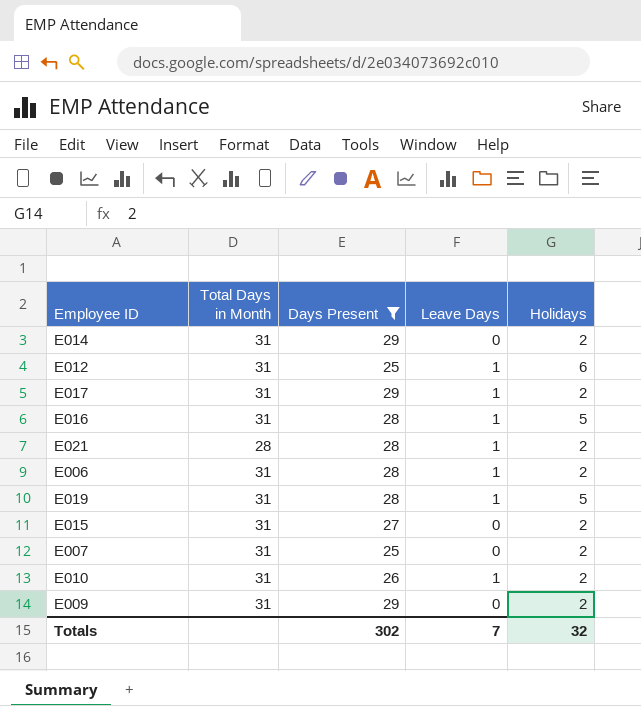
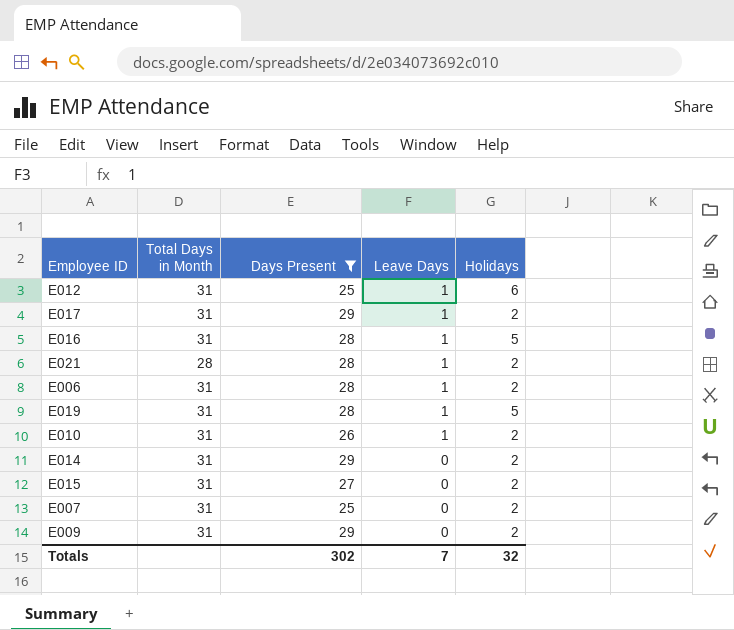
row order: none -> Leave Days descending

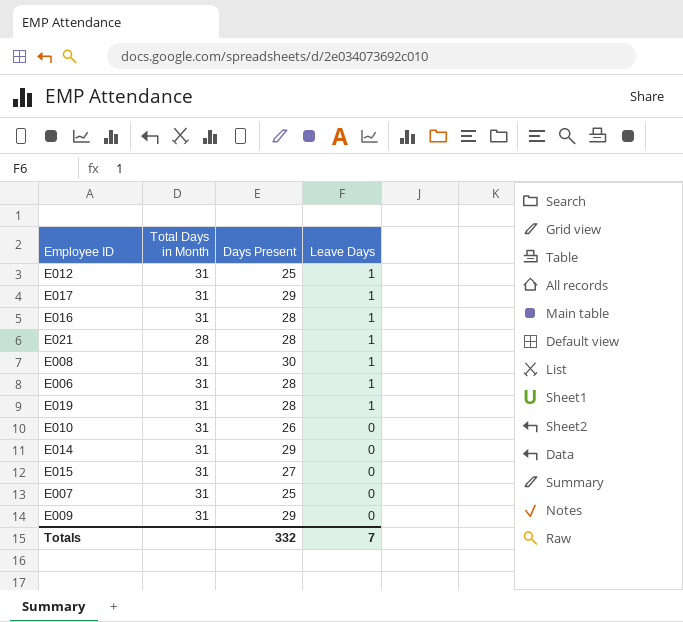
filter: Days Present != 30 -> none
column Holidays | position: 5 -> none
E010 | Leave Days: 1 -> 0
Totals | Days Present: 302 -> 332

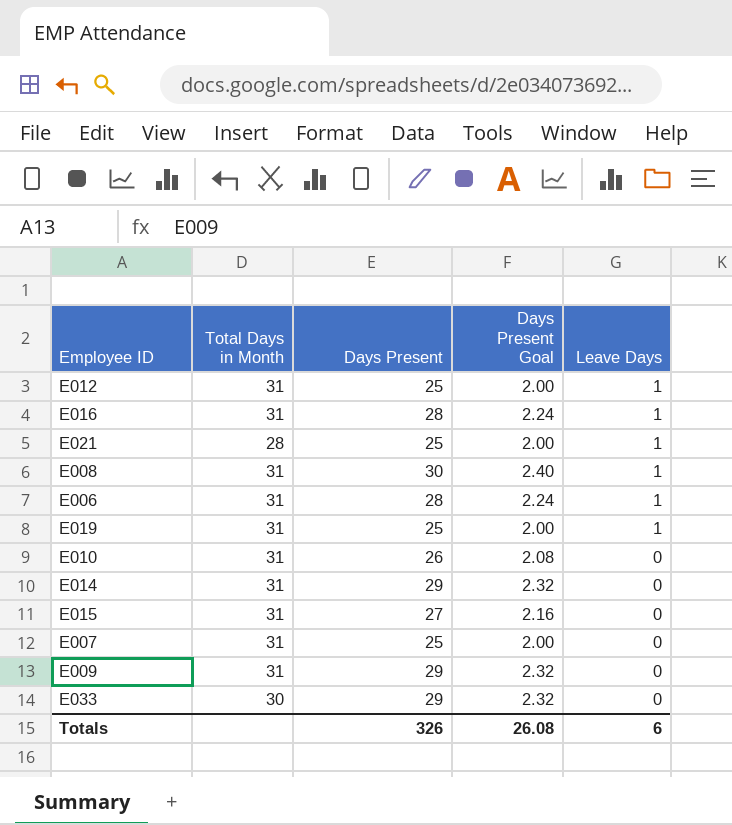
column Days Present Goal | formula: none -> [Days Present] * 0.08
row E017: 31 | 29 | 1 -> none
E021 | Days Present: 28 -> 25
E019 | Days Present: 28 -> 25
row E033: none -> 30 | 29 | 2.32 | 0
Totals | Days Present: 332 -> 326
Totals | Leave Days: 7 -> 6

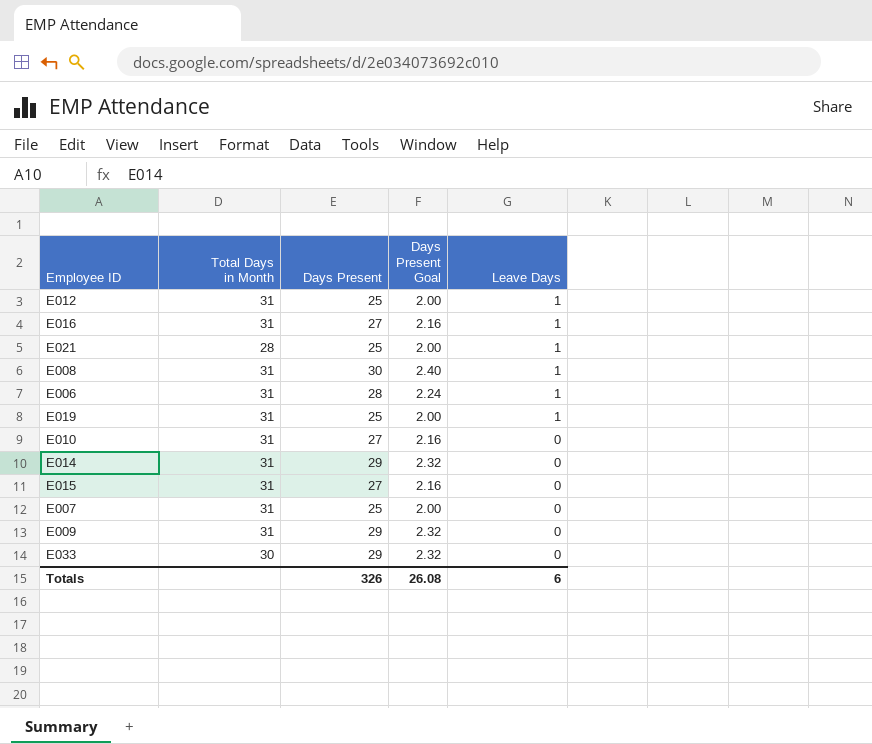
E016 | Days Present: 28 -> 27
E016 | Days Present Goal: 2.24 -> 2.16
E010 | Days Present: 26 -> 27
E010 | Days Present Goal: 2.08 -> 2.16

